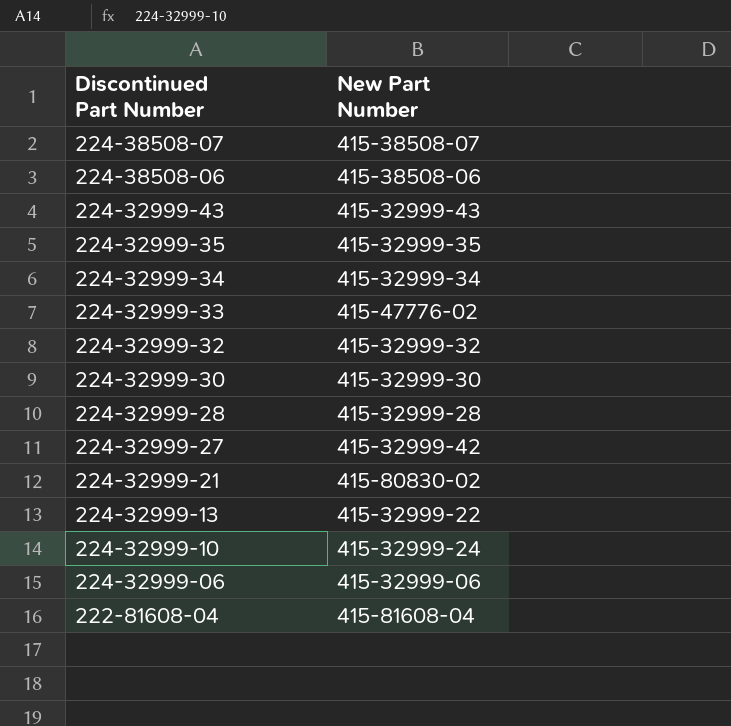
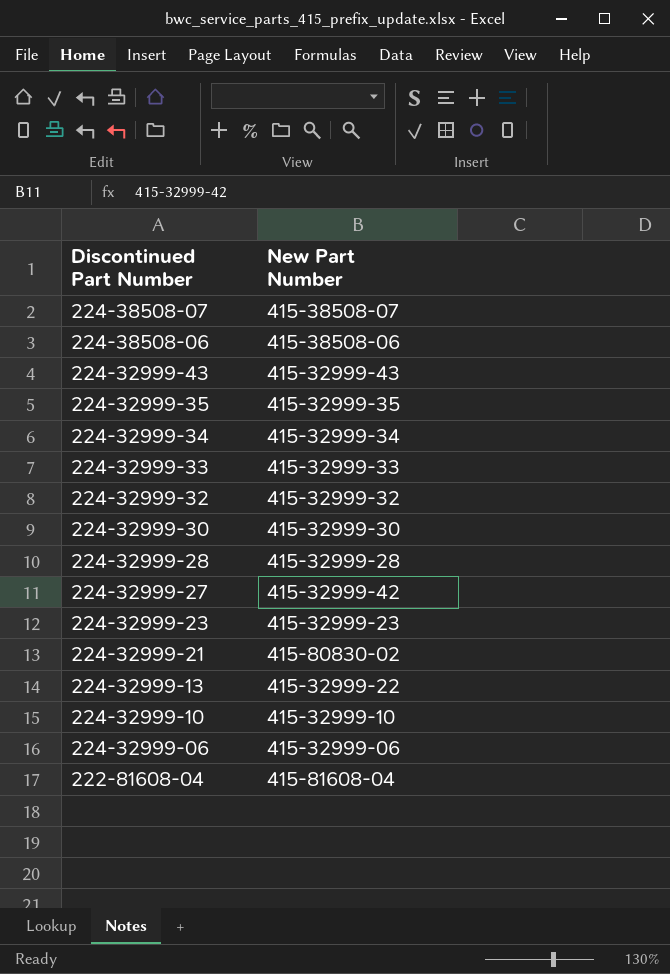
224-32999-33 | New Part Number: 415-47776-02 -> 415-32999-33
row 224-32999-23: none -> 415-32999-23
224-32999-10 | New Part Number: 415-32999-24 -> 415-32999-10

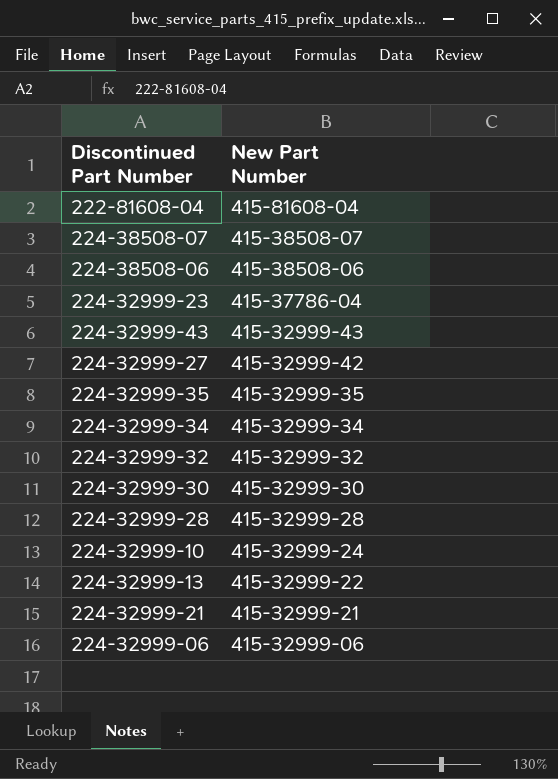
row order: Discontinued Part Number descending -> New Part Number descending
row 224-32999-33: 415-32999-33 -> none
224-32999-23 | New Part Number: 415-32999-23 -> 415-37786-04
224-32999-10 | New Part Number: 415-32999-10 -> 415-32999-24
224-32999-21 | New Part Number: 415-80830-02 -> 415-32999-21

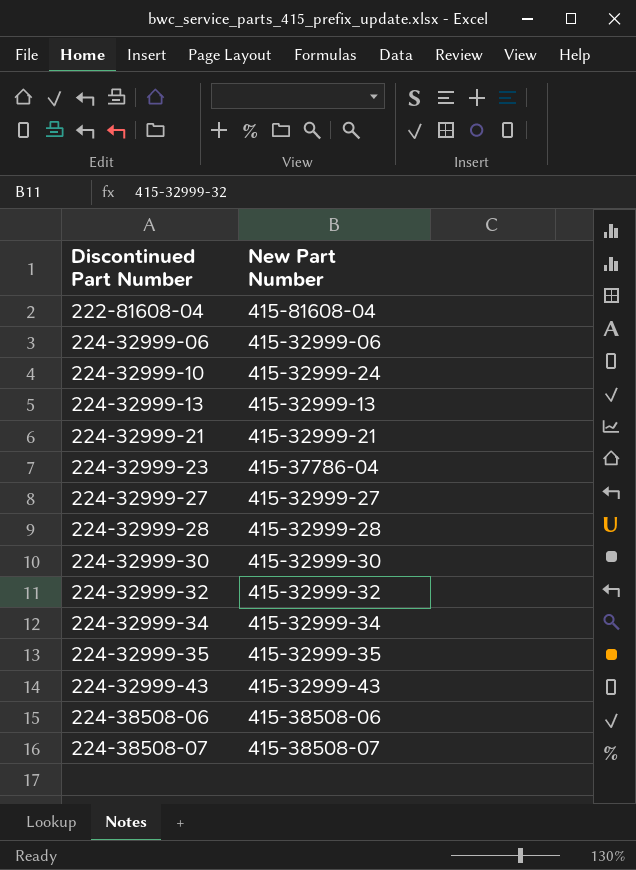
row order: New Part Number descending -> Discontinued Part Number ascending
224-32999-13 | New Part Number: 415-32999-22 -> 415-32999-13
224-32999-27 | New Part Number: 415-32999-42 -> 415-32999-27

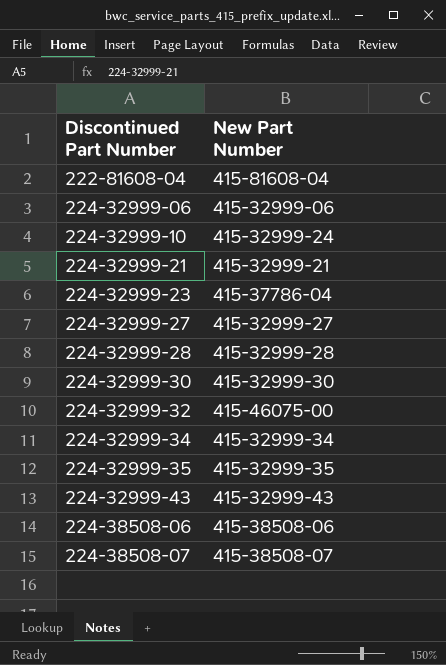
row 224-32999-13: 415-32999-13 -> none
224-32999-32 | New Part Number: 415-32999-32 -> 415-46075-00

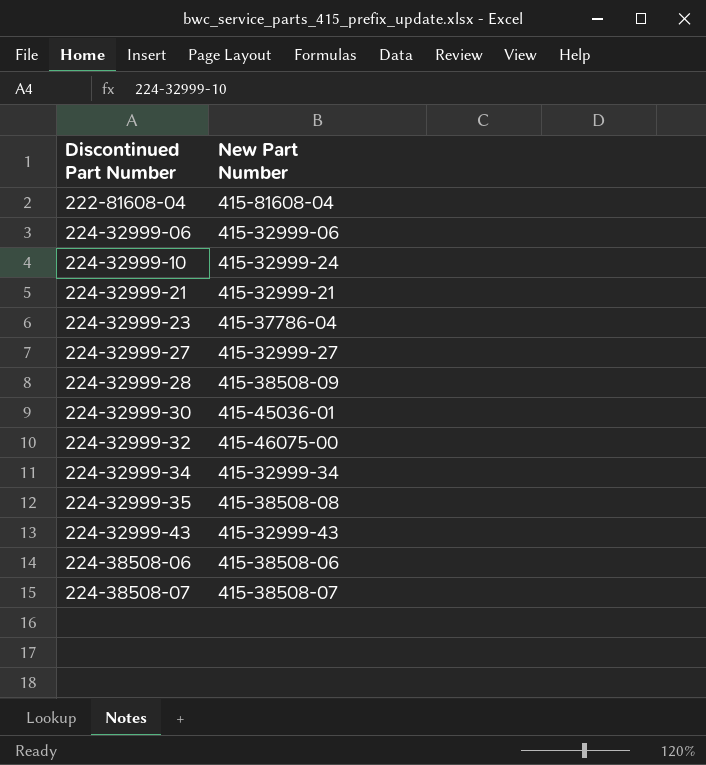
224-32999-28 | New Part Number: 415-32999-28 -> 415-38508-09
224-32999-30 | New Part Number: 415-32999-30 -> 415-45036-01
224-32999-35 | New Part Number: 415-32999-35 -> 415-38508-08

